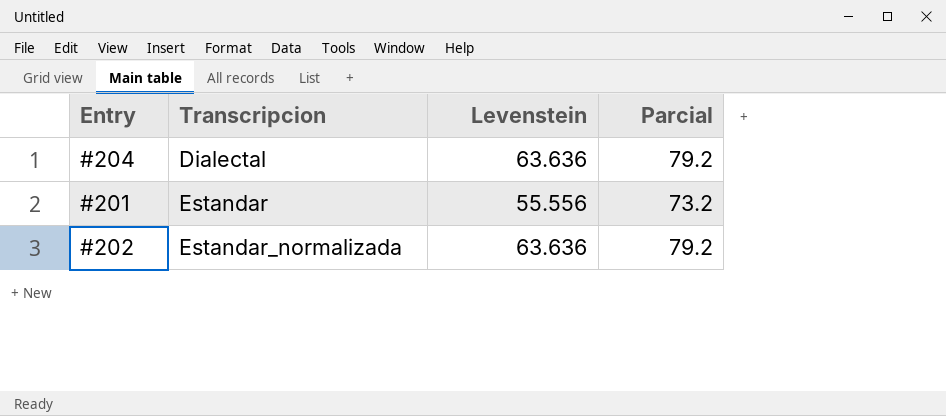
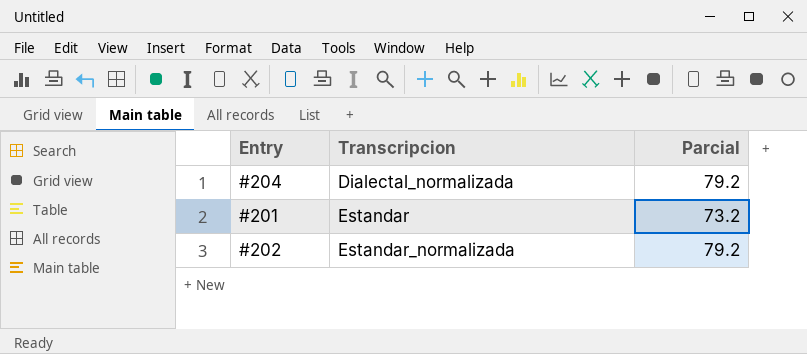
column Levenstein | position: 3 -> none
#204 | Transcripcion: Dialectal -> Dialectal_normalizada

